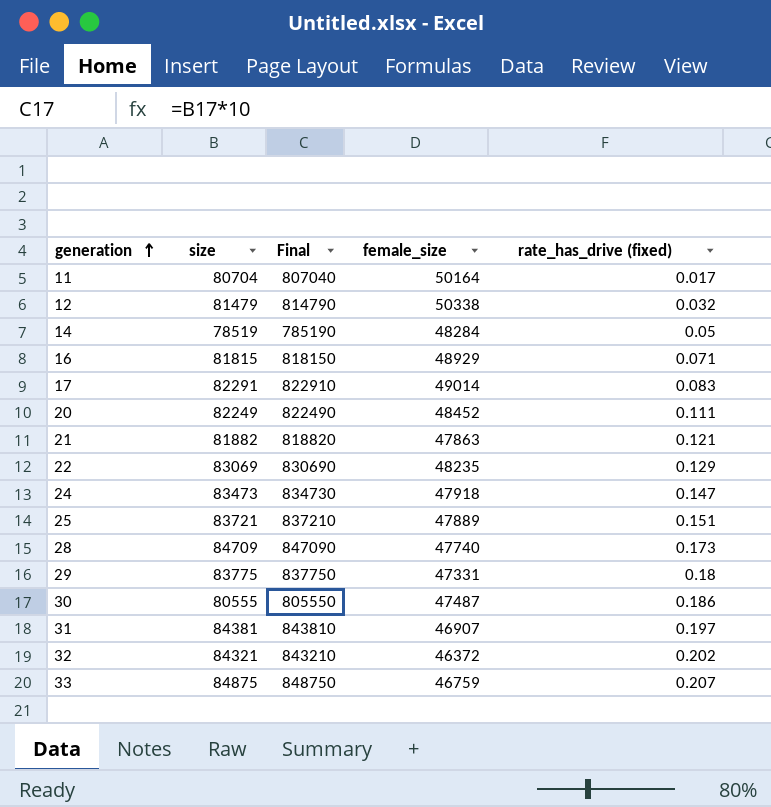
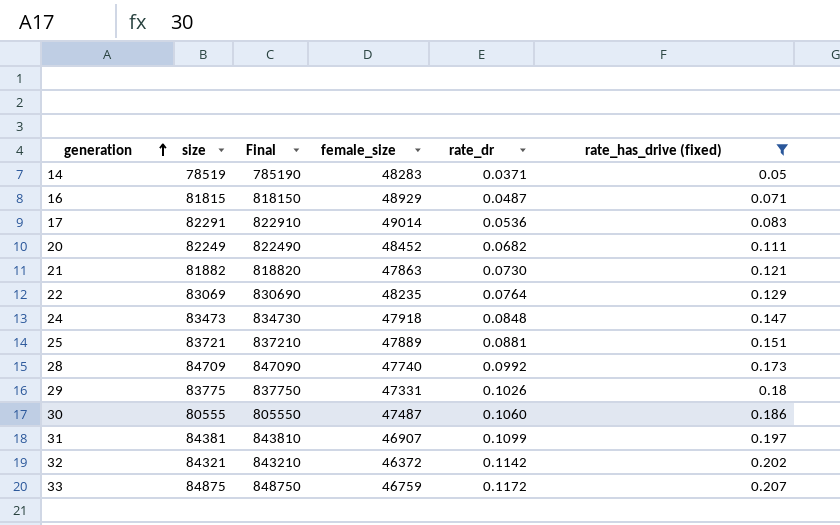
filter: none -> rate_has_drive (fixed) >= 0.05
column rate_dr | position: none -> 5
14 | female_size: 48284 -> 48283

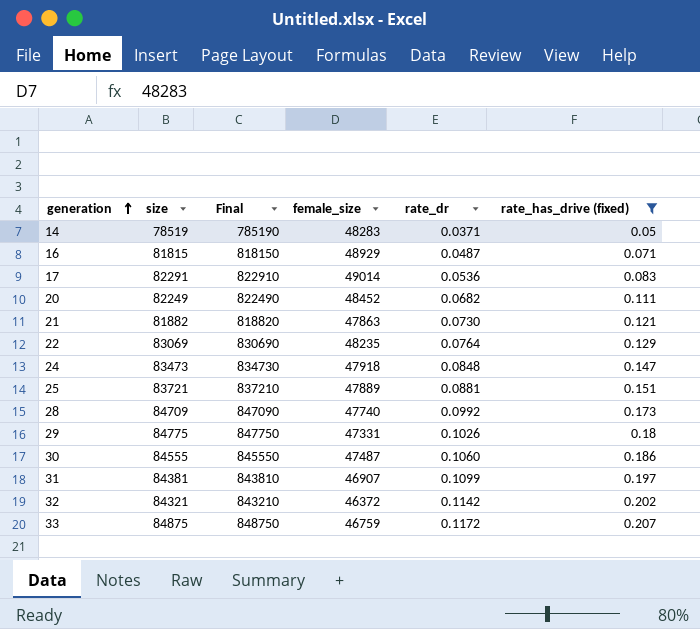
29 | size: 83775 -> 84775
29 | Final: 837750 -> 847750
30 | size: 80555 -> 84555
30 | Final: 805550 -> 845550

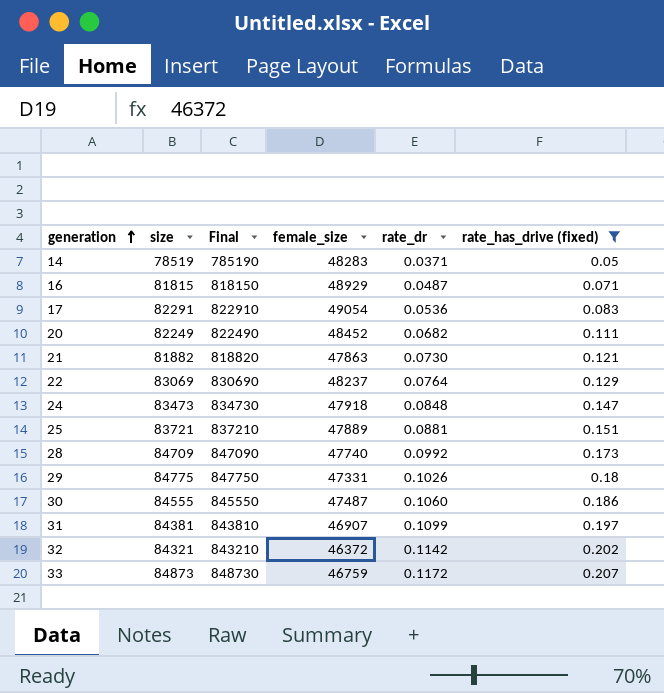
17 | female_size: 49014 -> 49054
22 | female_size: 48235 -> 48237
33 | size: 84875 -> 84873
33 | Final: 848750 -> 848730

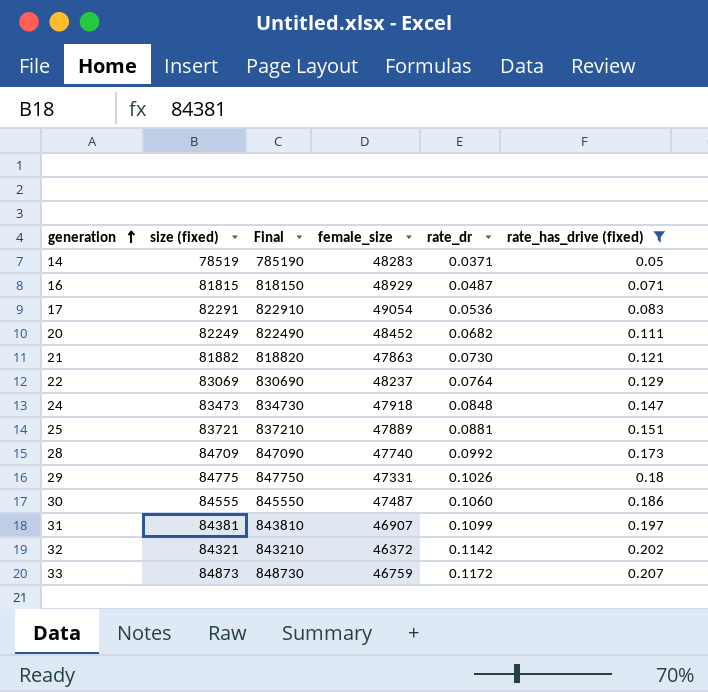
column name: size -> size (fixed)

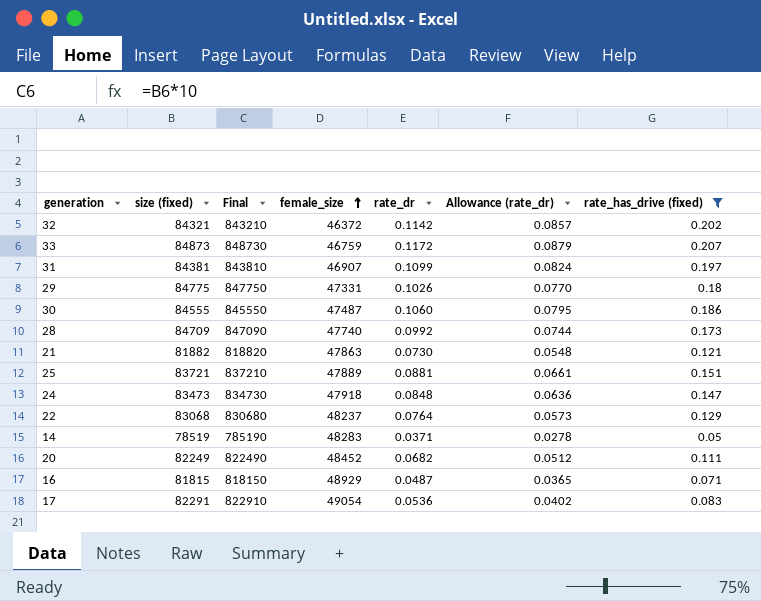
row order: generation ascending -> female_size ascending
column Allowance (rate_dr) | formula: none -> [rate_dr] * 0.75
22 | size (fixed): 83069 -> 83068
22 | Final: 830690 -> 830680

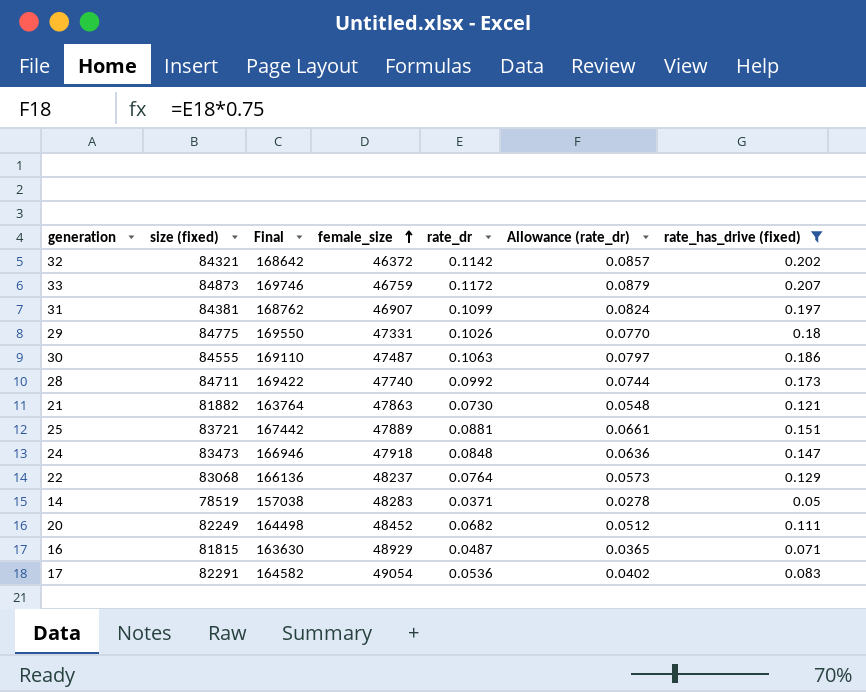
column Final | formula: [size (fixed)] * 10 -> [size (fixed)] * 2
30 | rate_dr: 0.1060 -> 0.1063
30 | Allowance (rate_dr): 0.0795 -> 0.0797
28 | size (fixed): 84709 -> 84711

